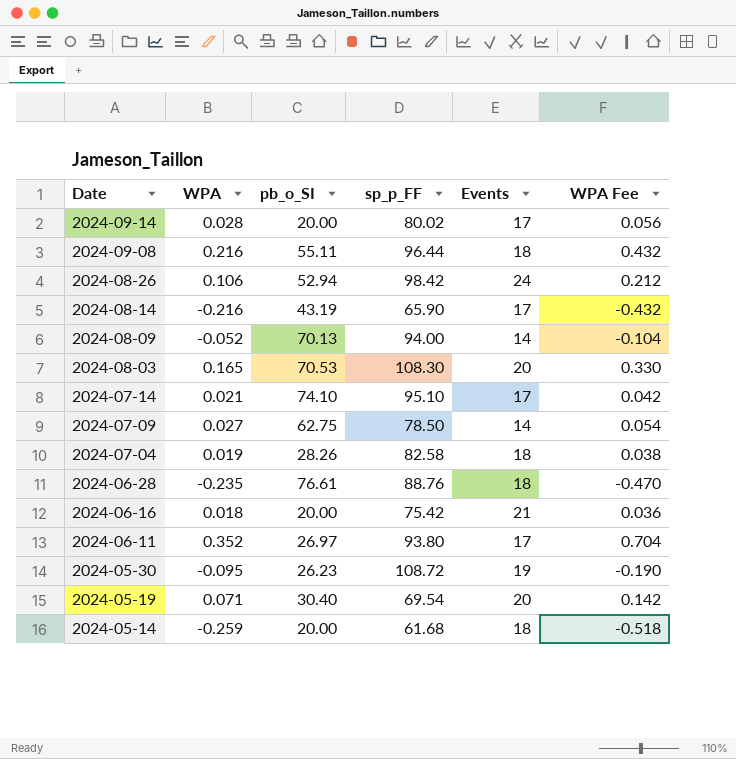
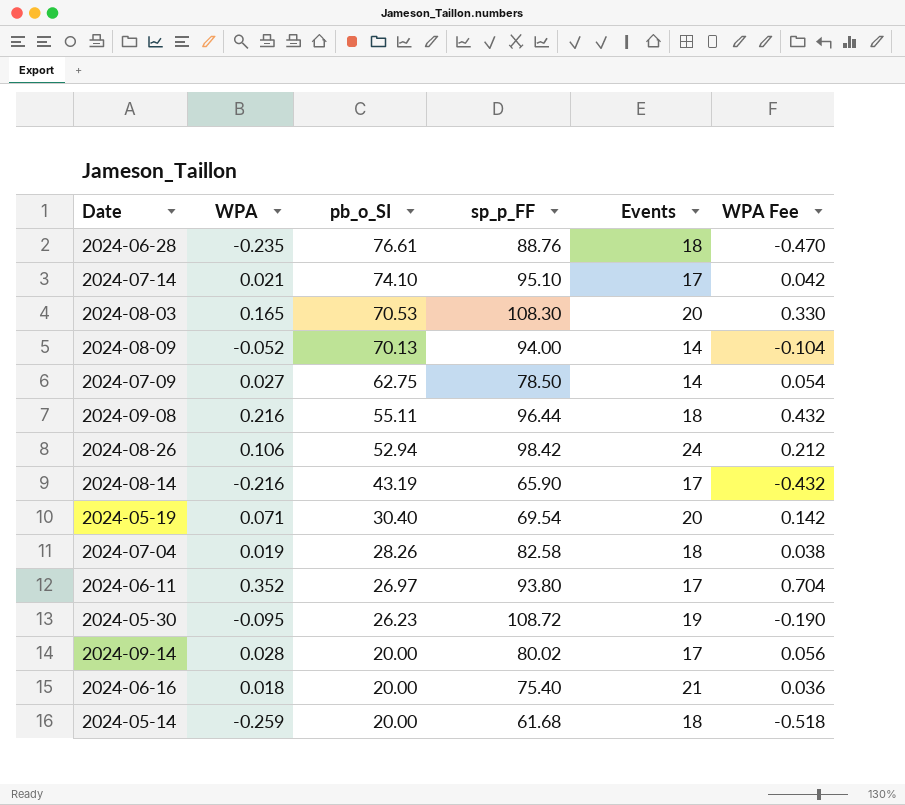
row order: Date descending -> pb_o_SI descending
2024-06-16 | sp_p_FF: 75.42 -> 75.40

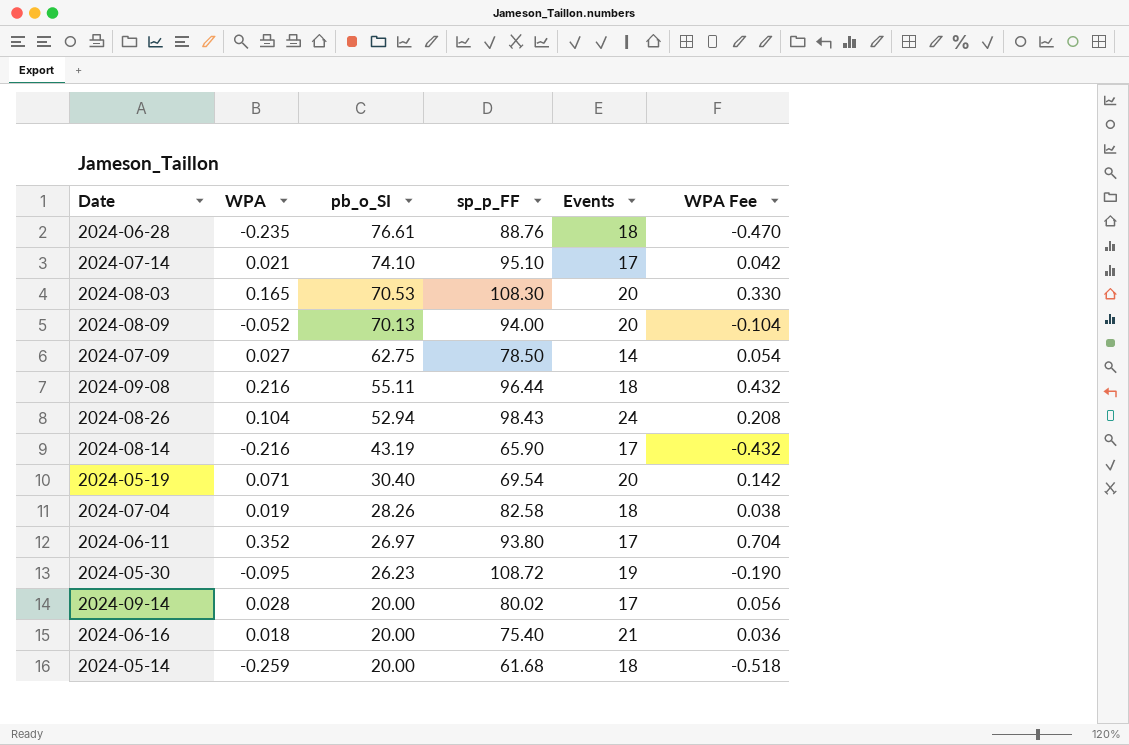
2024-08-09 | Events: 14 -> 20
2024-08-26 | WPA: 0.106 -> 0.104
2024-08-26 | sp_p_FF: 98.42 -> 98.43
2024-08-26 | WPA Fee: 0.212 -> 0.208

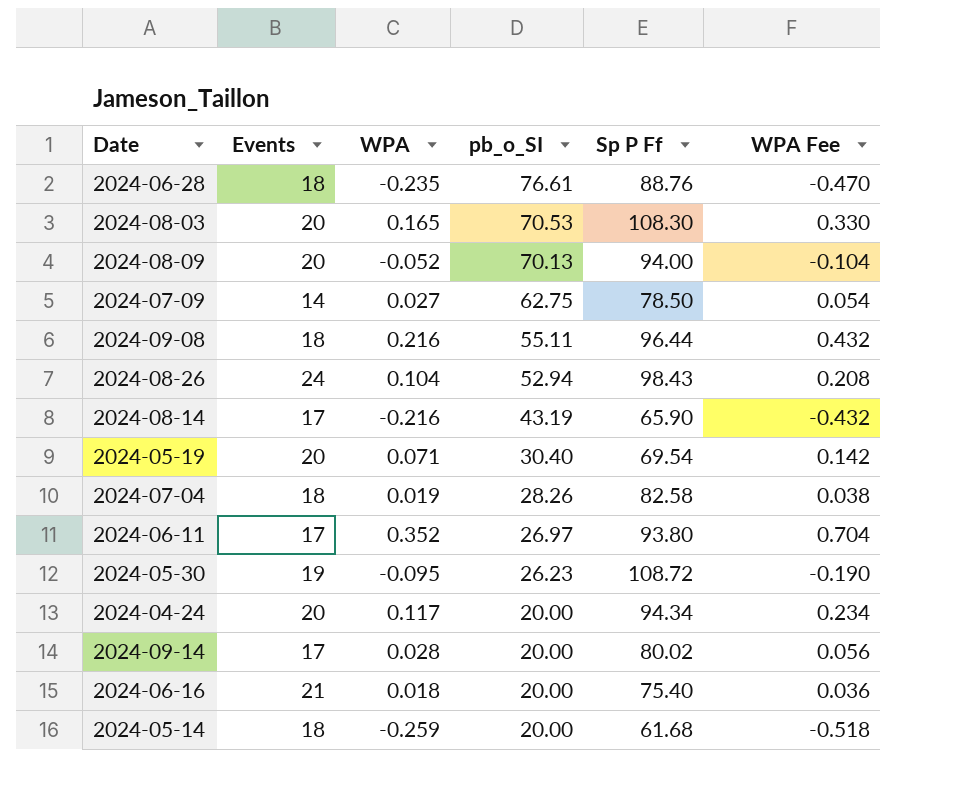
column Events | position: 5 -> 2
column name: sp_p_FF -> Sp P Ff
row 2024-07-14: 0.021 | 74.10 | 95.10 | 17 | 0.042 -> none
row 2024-04-24: none -> 20 | 0.117 | 20.00 | 94.34 | 0.234

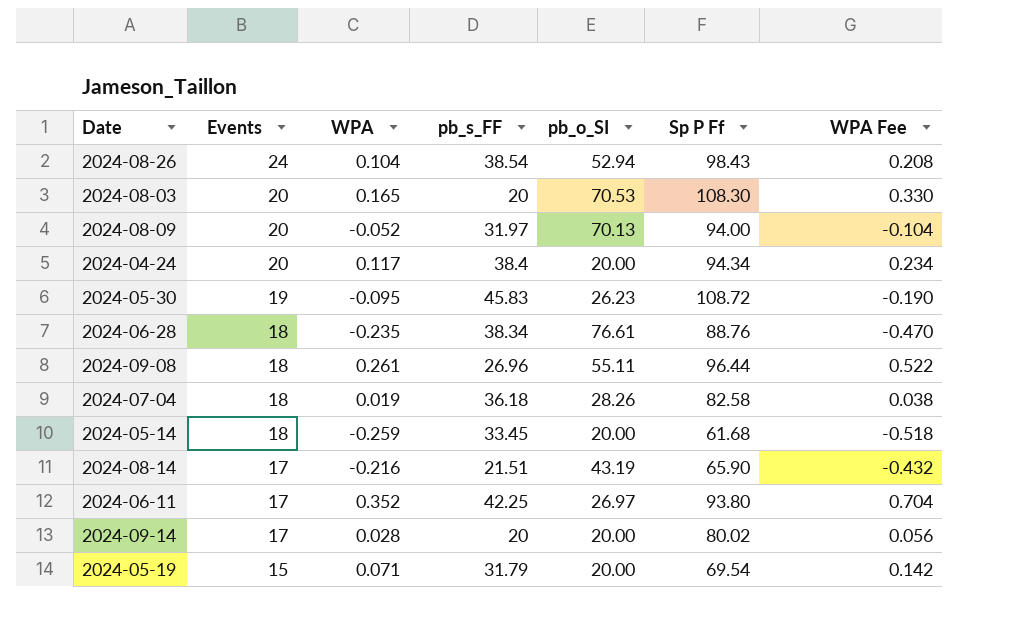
row order: pb_o_SI descending -> Events descending
column pb_s_FF | position: none -> 4
row 2024-07-09: 14 | 0.027 | 62.75 | 78.50 | 0.054 -> none
row 2024-06-16: 21 | 0.018 | 20.00 | 75.40 | 0.036 -> none
2024-09-08 | WPA: 0.216 -> 0.261
2024-09-08 | WPA Fee: 0.432 -> 0.522
2024-05-19 | Events: 20 -> 15
2024-05-19 | pb_o_SI: 30.40 -> 20.00

